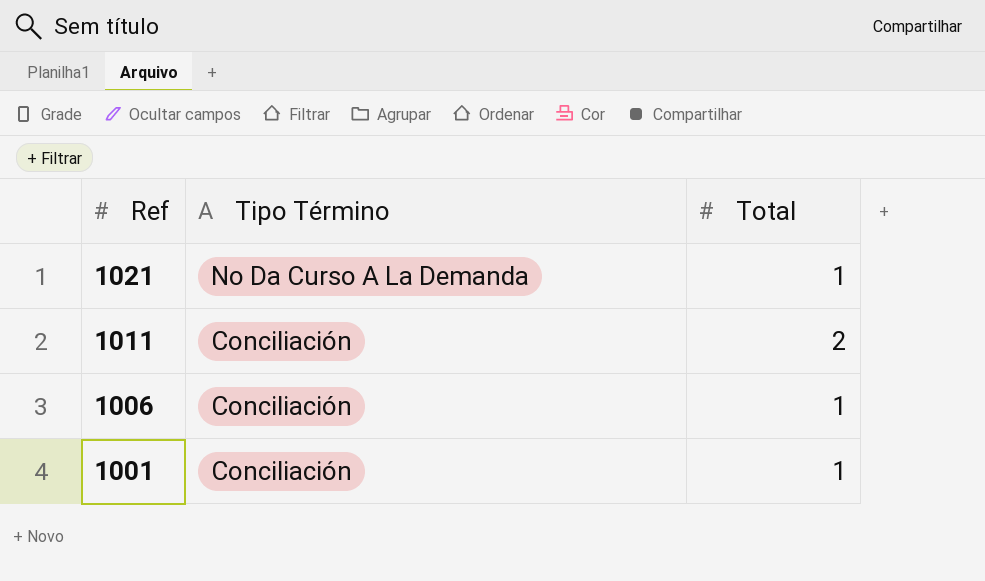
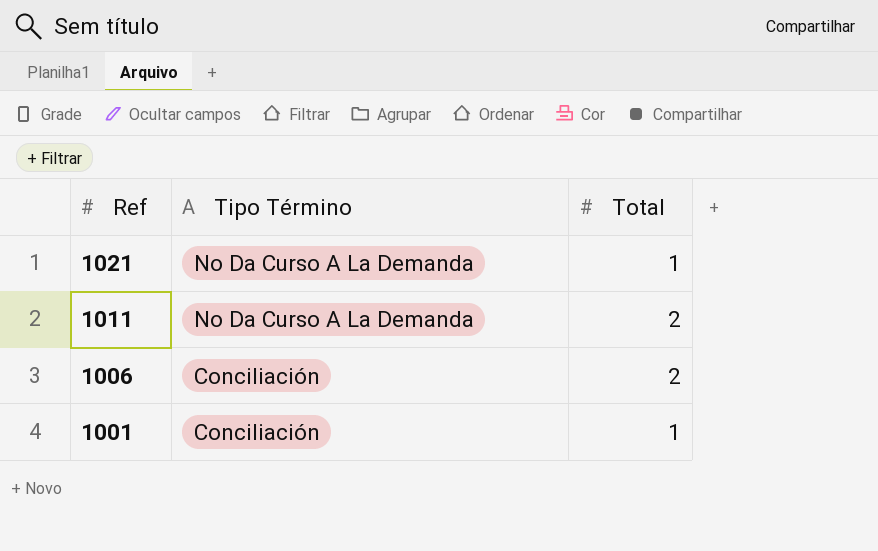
1011 | Tipo Término: Conciliación -> No Da Curso A La Demanda
1006 | Total: 1 -> 2

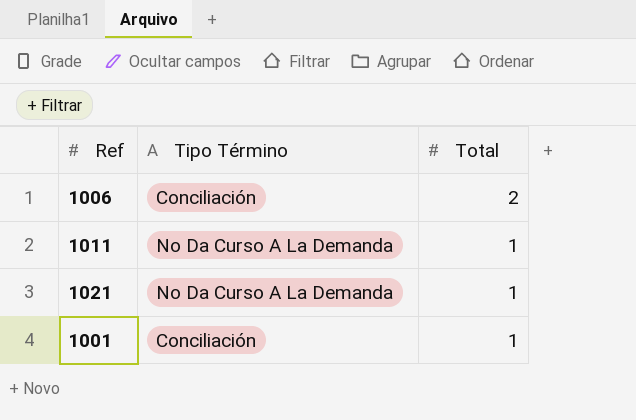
row order: Ref descending -> Total descending
1011 | Total: 2 -> 1

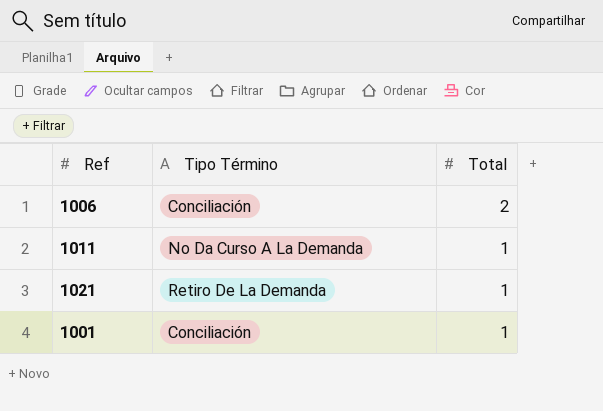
1021 | Tipo Término: No Da Curso A La Demanda -> Retiro De La Demanda

